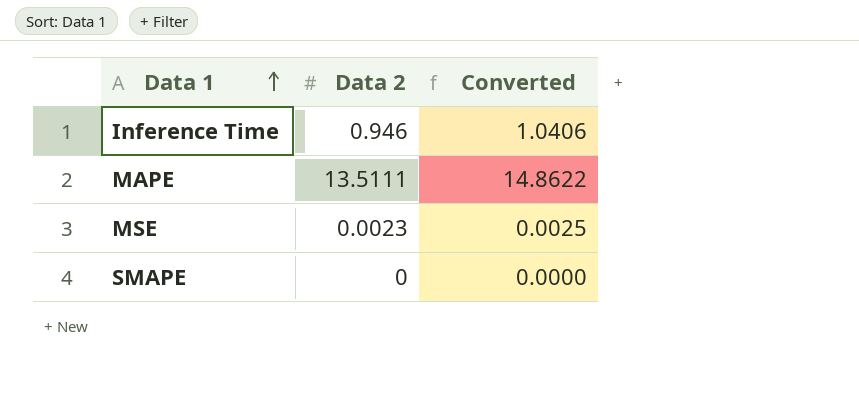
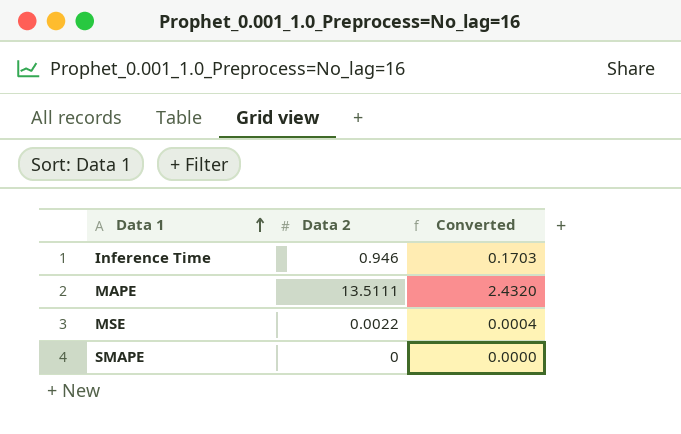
column Converted | formula: [Data 2] * 1.1 -> [Data 2] * 0.18
MSE | Data 2: 0.0023 -> 0.0022

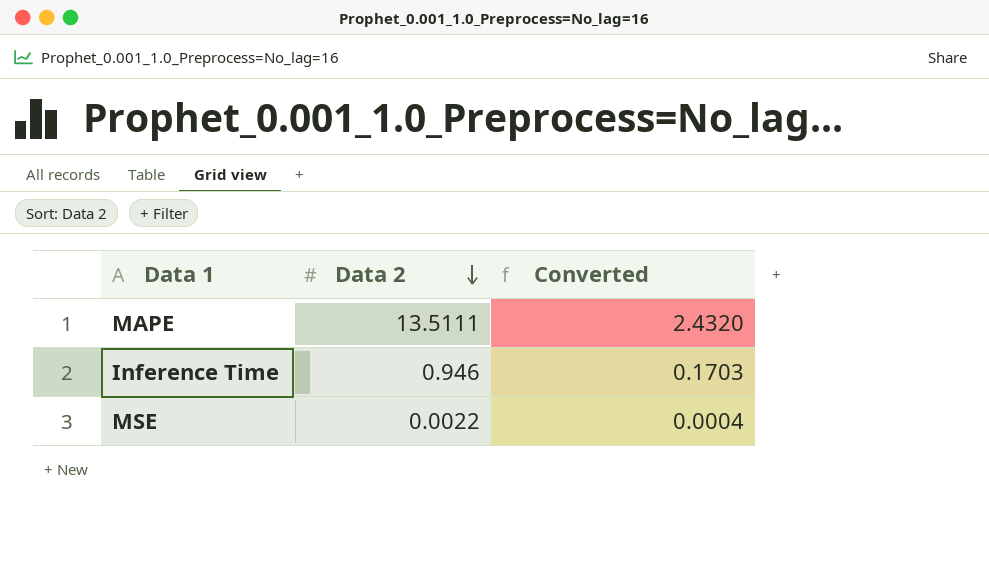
row order: Data 1 ascending -> Data 2 descending
row SMAPE: 0 | 0.0000 -> none

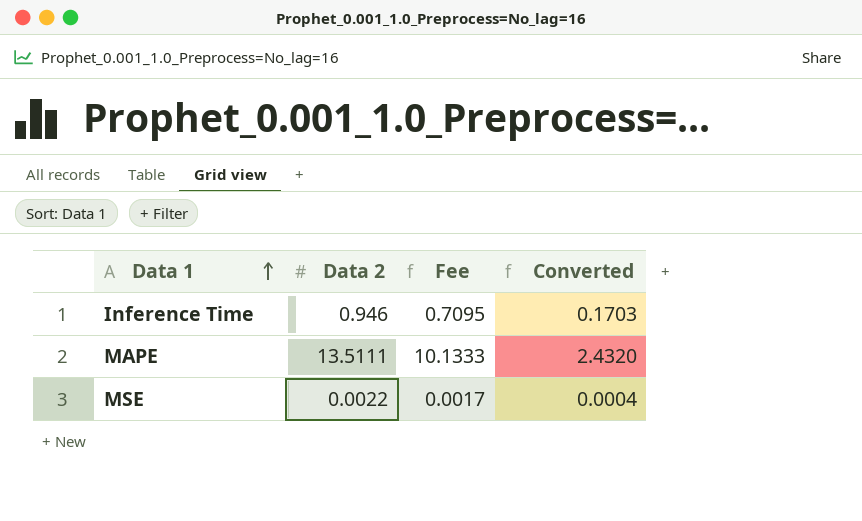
row order: Data 2 descending -> Data 1 ascending
column Fee | formula: none -> [Data 2] * 0.75

